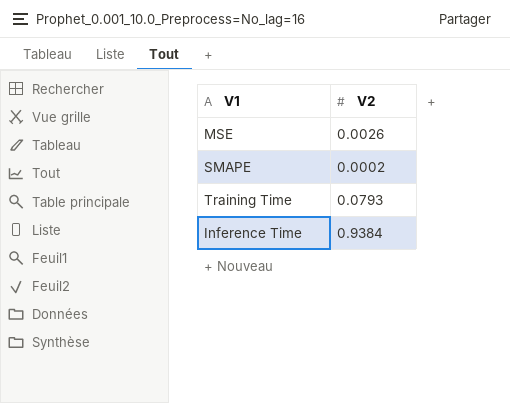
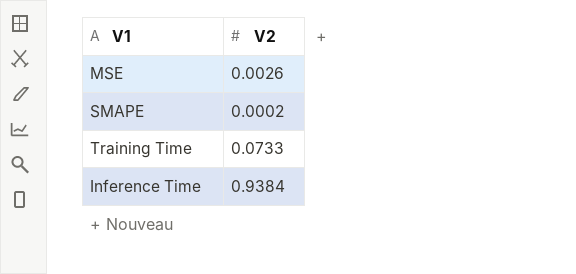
Training Time | V2: 0.0793 -> 0.0733

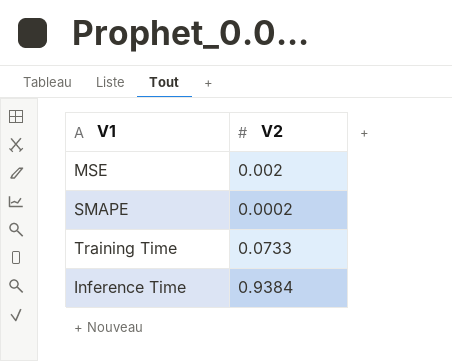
MSE | V2: 0.0026 -> 0.002

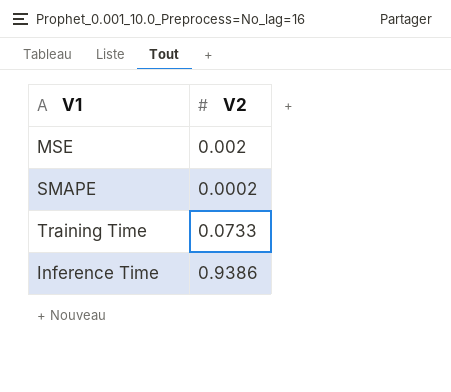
Inference Time | V2: 0.9384 -> 0.9386

